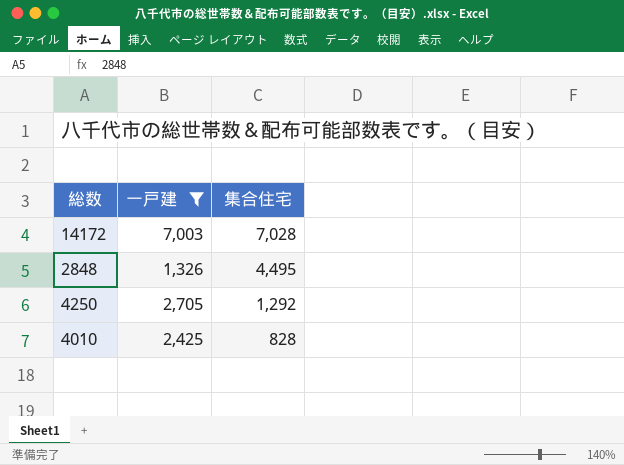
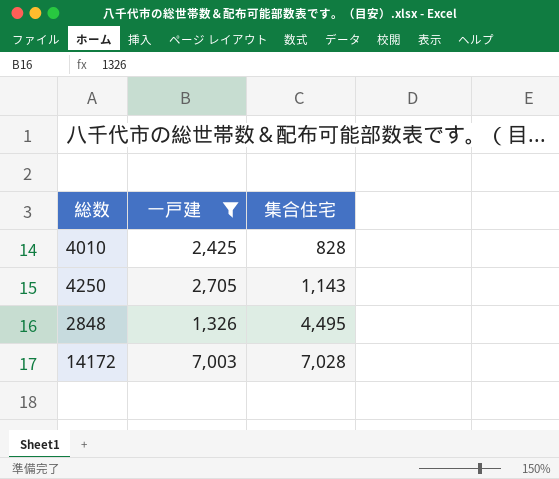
row order: 集合住宅 descending -> 集合住宅 ascending
4250 | 集合住宅: 1,292 -> 1,143

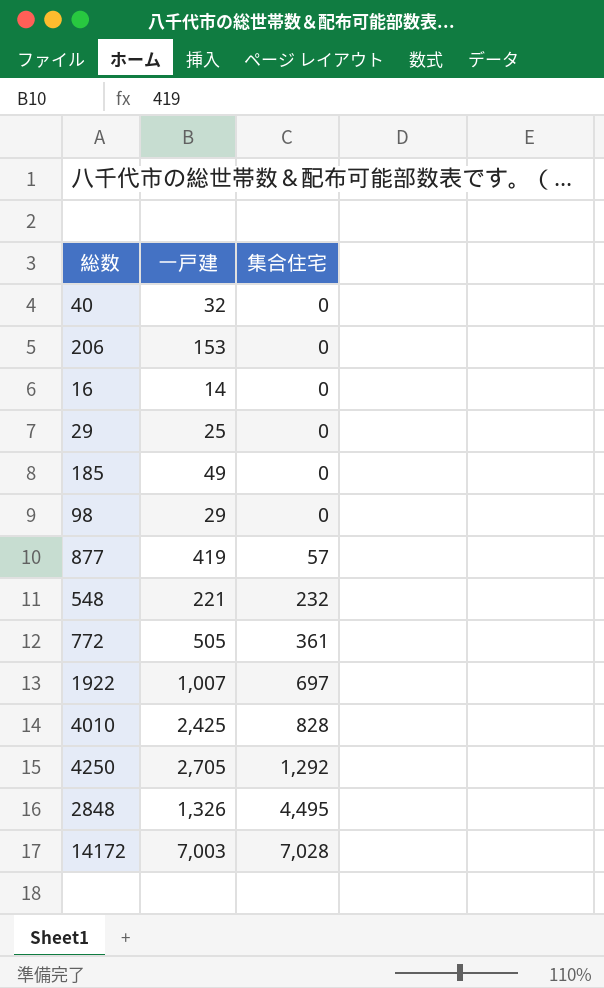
filter: 一戸建 >= 1,326 -> none
4250 | 集合住宅: 1,143 -> 1,292

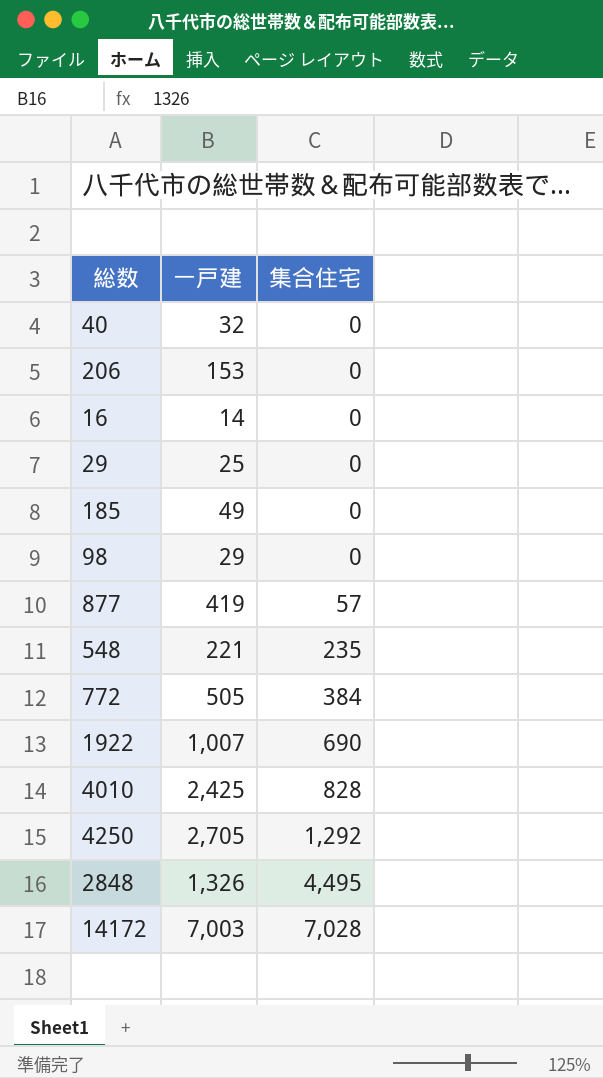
548 | 集合住宅: 232 -> 235
772 | 集合住宅: 361 -> 384
1922 | 集合住宅: 697 -> 690

